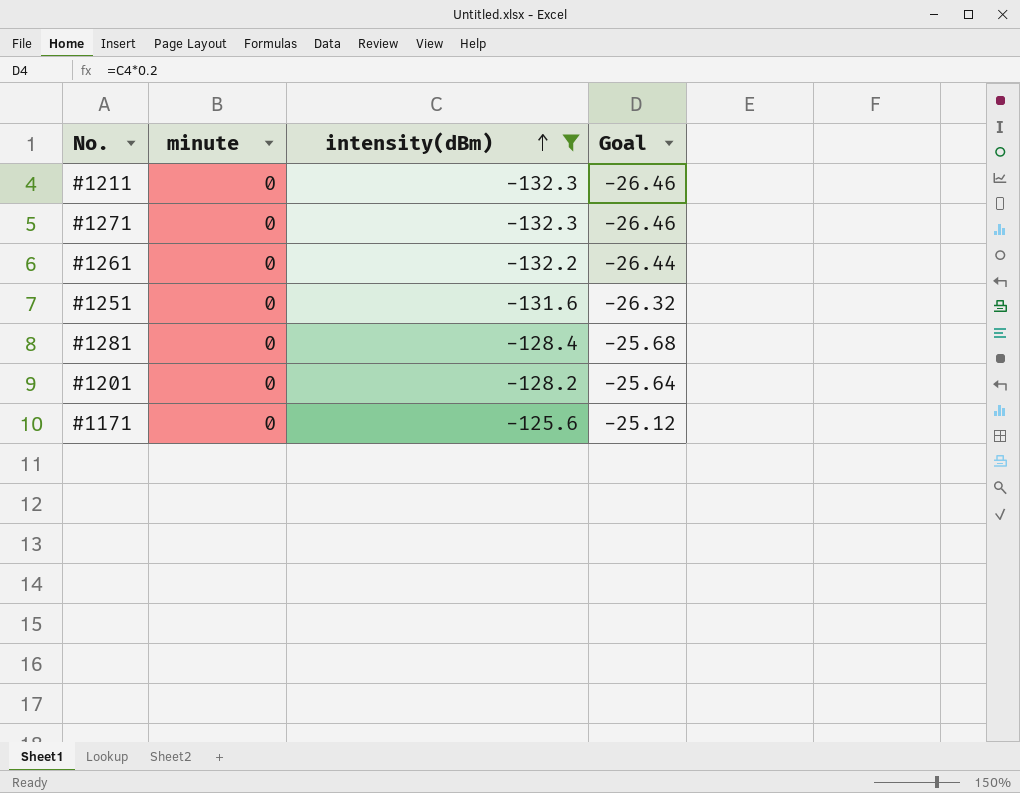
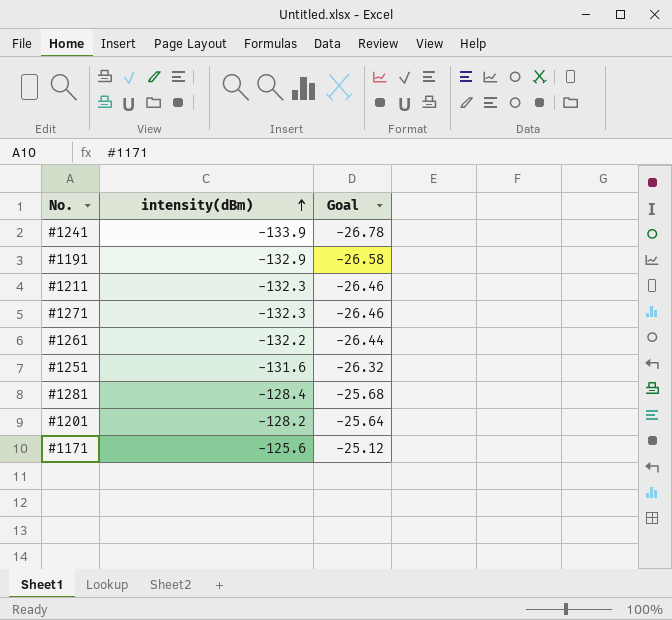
filter: intensity(dBm) >= -132.3 -> none
column minute | position: 2 -> none

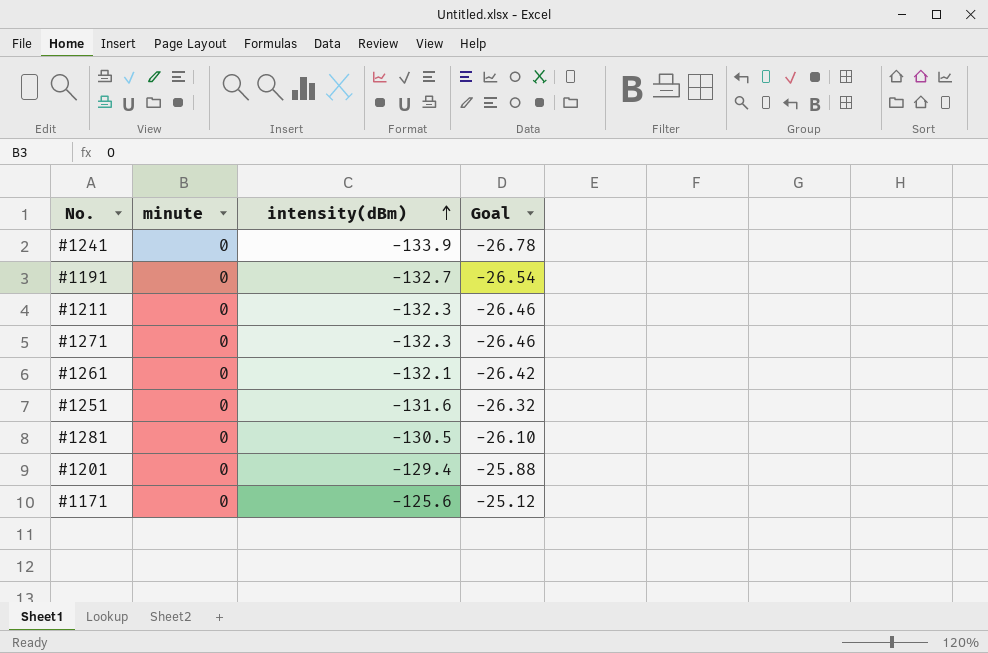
column minute | position: none -> 2
#1191 | intensity(dBm): -132.9 -> -132.7
#1191 | Goal: -26.58 -> -26.54
#1261 | intensity(dBm): -132.2 -> -132.1
#1261 | Goal: -26.44 -> -26.42
#1281 | intensity(dBm): -128.4 -> -130.5
#1281 | Goal: -25.68 -> -26.10
#1201 | intensity(dBm): -128.2 -> -129.4
#1201 | Goal: -25.64 -> -25.88

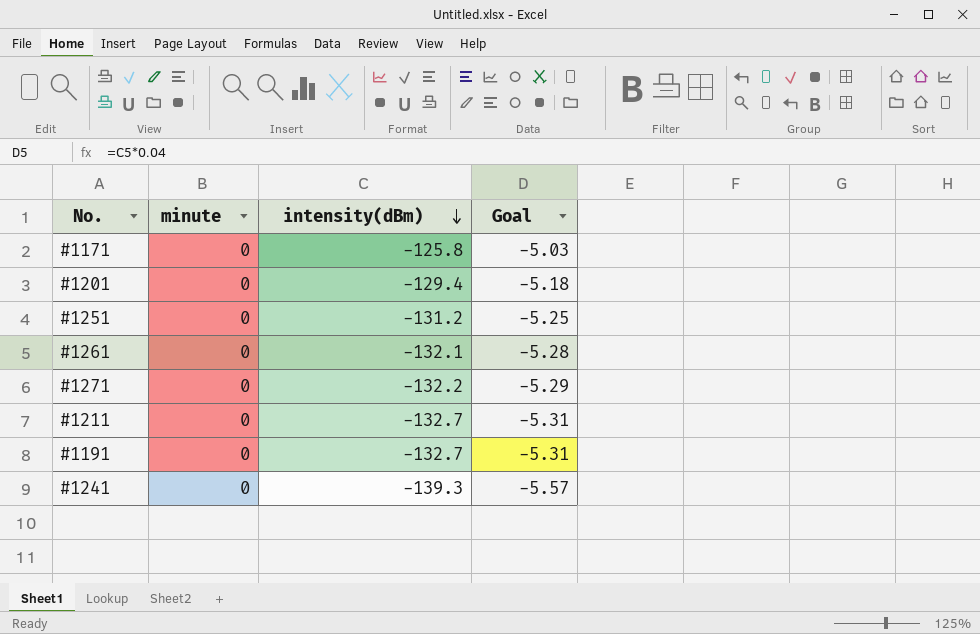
row order: intensity(dBm) ascending -> intensity(dBm) descending
column Goal | formula: [intensity(dBm)] * 0.2 -> [intensity(dBm)] * 0.04
row #1281: 0 | -130.5 | -26.10 -> none
#1171 | intensity(dBm): -125.6 -> -125.8
#1251 | intensity(dBm): -131.6 -> -131.2
#1271 | intensity(dBm): -132.3 -> -132.2
#1211 | intensity(dBm): -132.3 -> -132.7
#1241 | intensity(dBm): -133.9 -> -139.3

